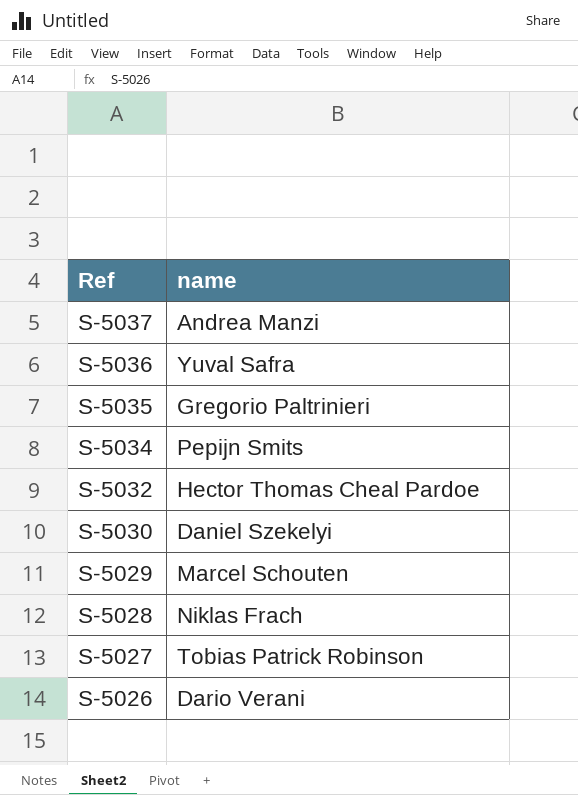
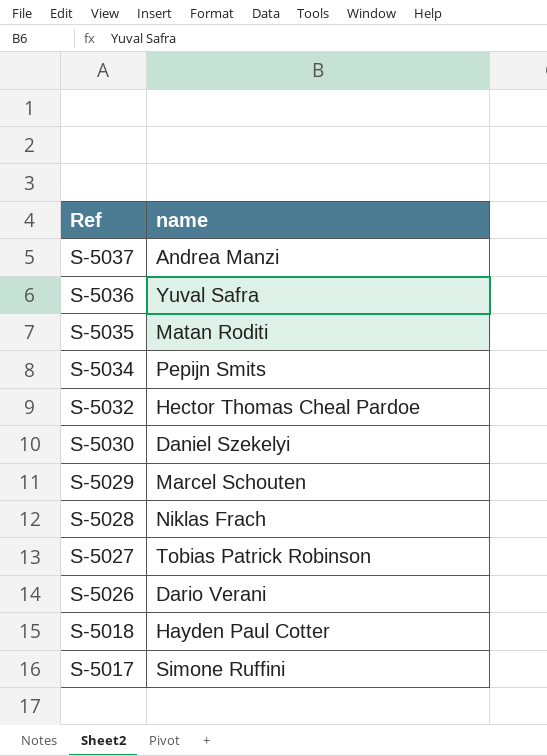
S-5035 | name: Gregorio Paltrinieri -> Matan Roditi
row S-5018: none -> Hayden Paul Cotter
row S-5017: none -> Simone Ruffini

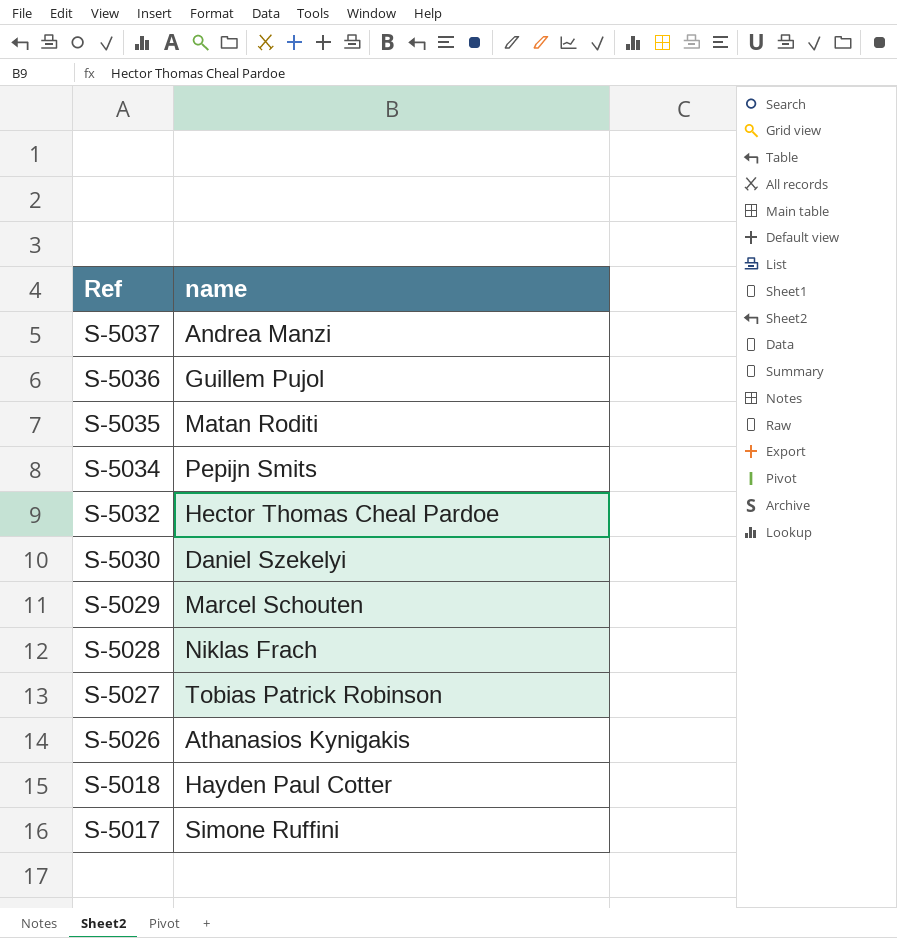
S-5036 | name: Yuval Safra -> Guillem Pujol
S-5026 | name: Dario Verani -> Athanasios Kynigakis

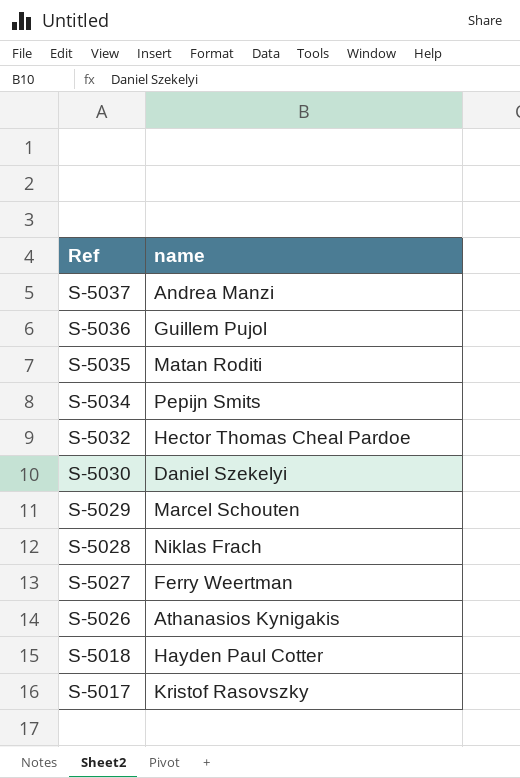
S-5027 | name: Tobias Patrick Robinson -> Ferry Weertman
S-5017 | name: Simone Ruffini -> Kristof Rasovszky

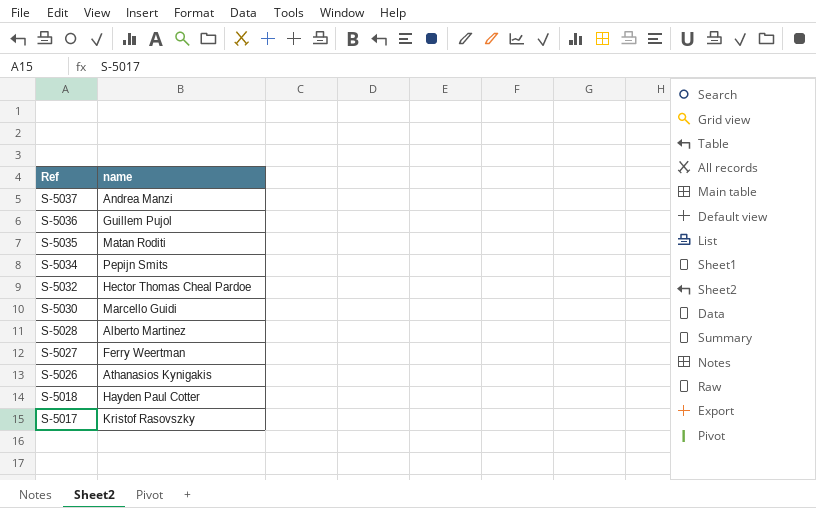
row S-5029: Marcel Schouten -> none
S-5030 | name: Daniel Szekelyi -> Marcello Guidi
S-5028 | name: Niklas Frach -> Alberto Martinez

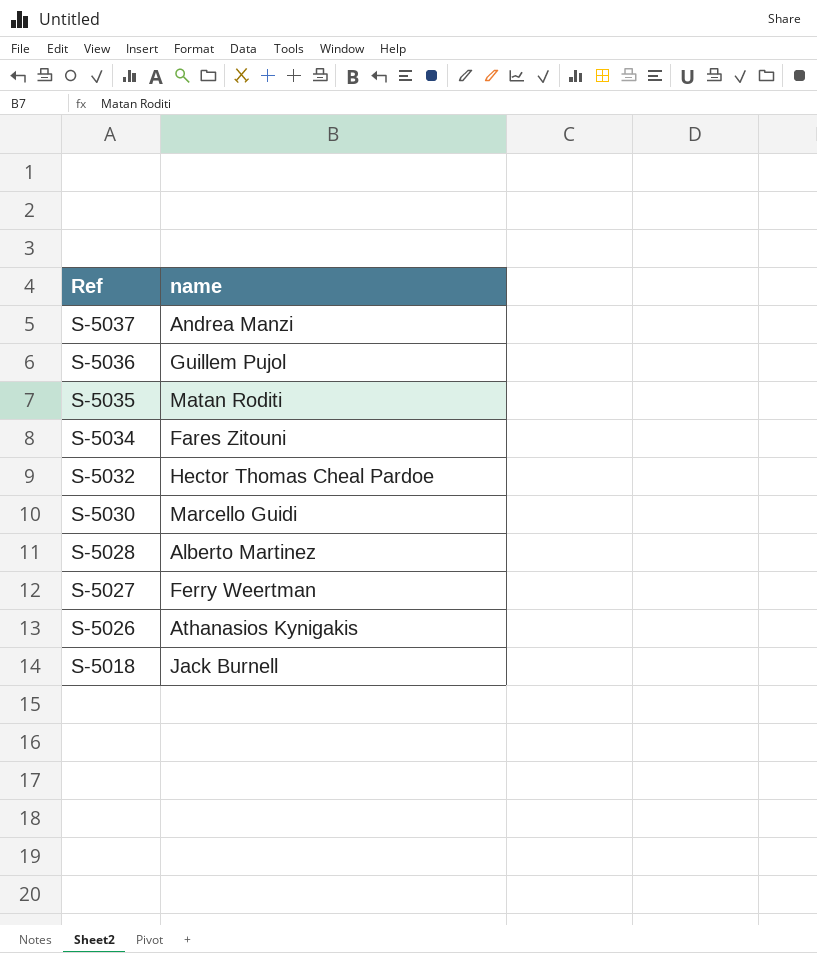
row S-5017: Kristof Rasovszky -> none
S-5034 | name: Pepijn Smits -> Fares Zitouni
S-5018 | name: Hayden Paul Cotter -> Jack Burnell

